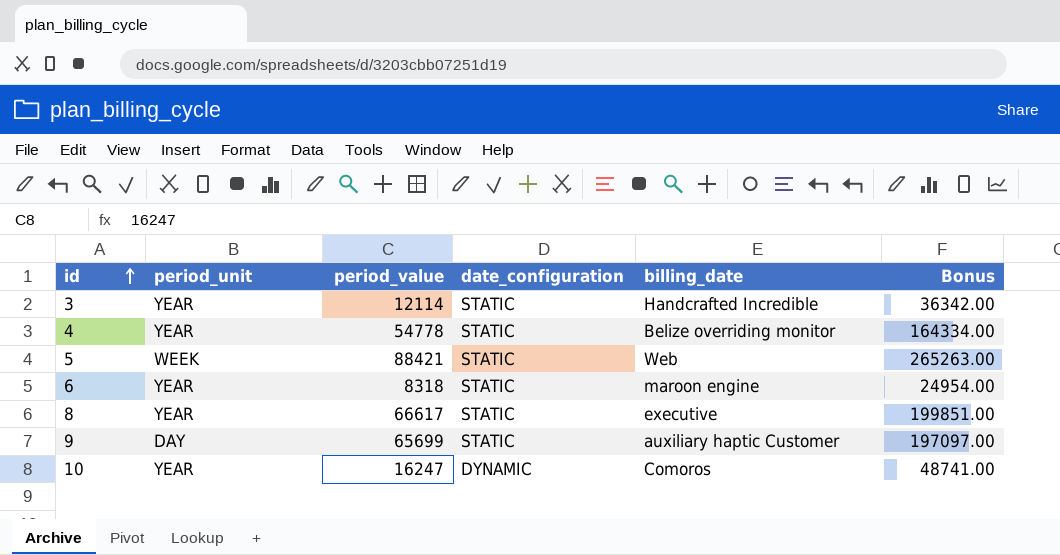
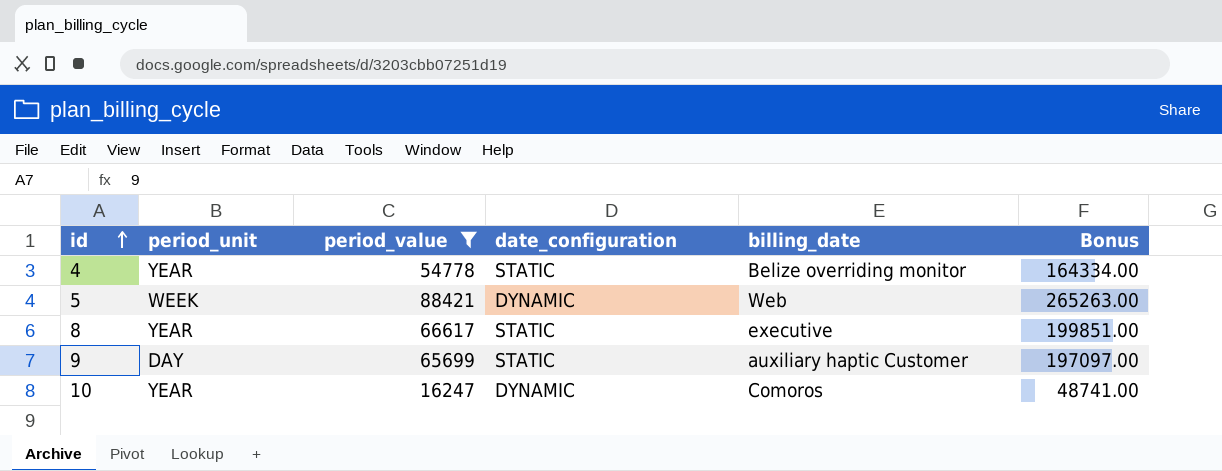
filter: none -> period_value >= 16247
5 | date_configuration: STATIC -> DYNAMIC

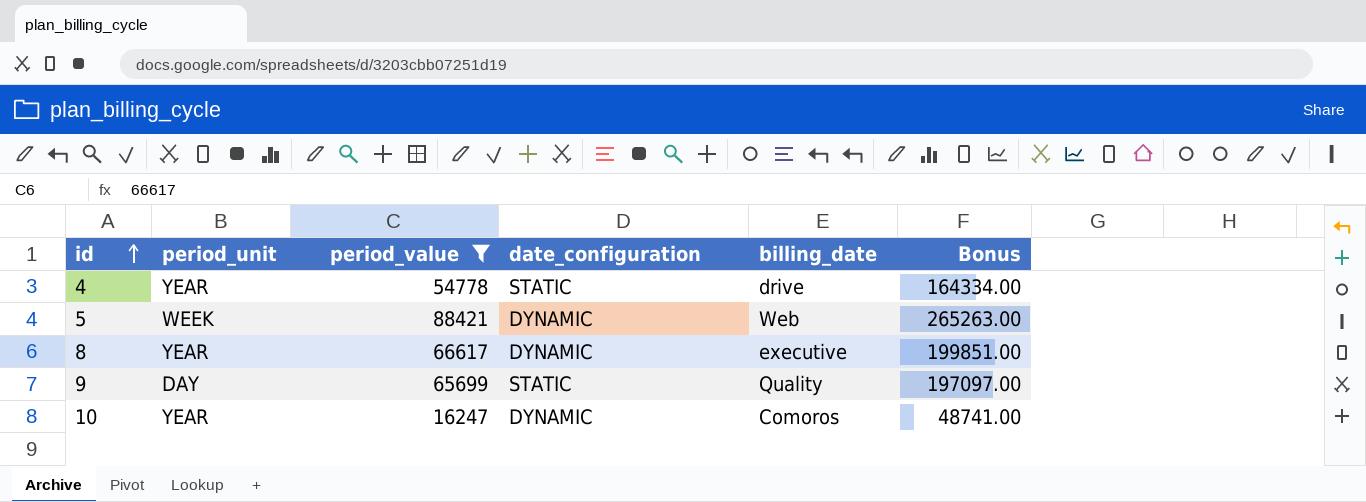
4 | billing_date: Belize overriding monitor -> drive
8 | date_configuration: STATIC -> DYNAMIC
9 | billing_date: auxiliary haptic Customer -> Quality

